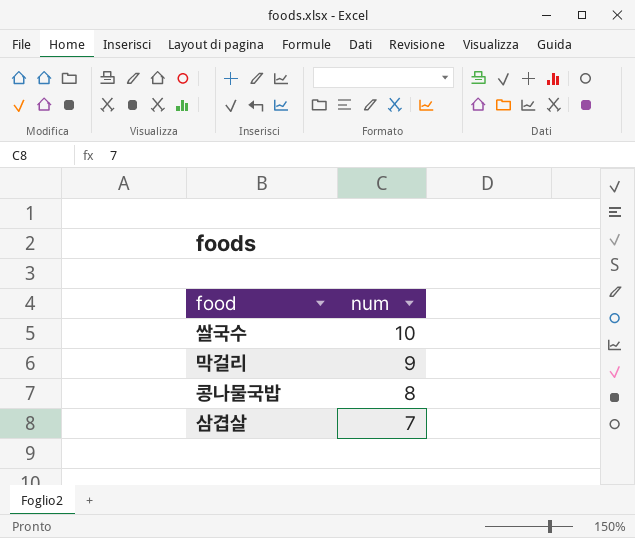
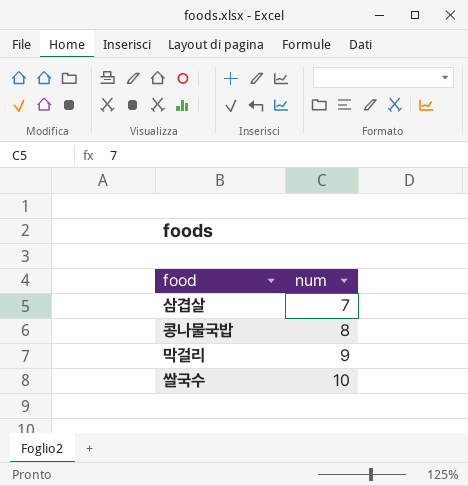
row order: num descending -> num ascending

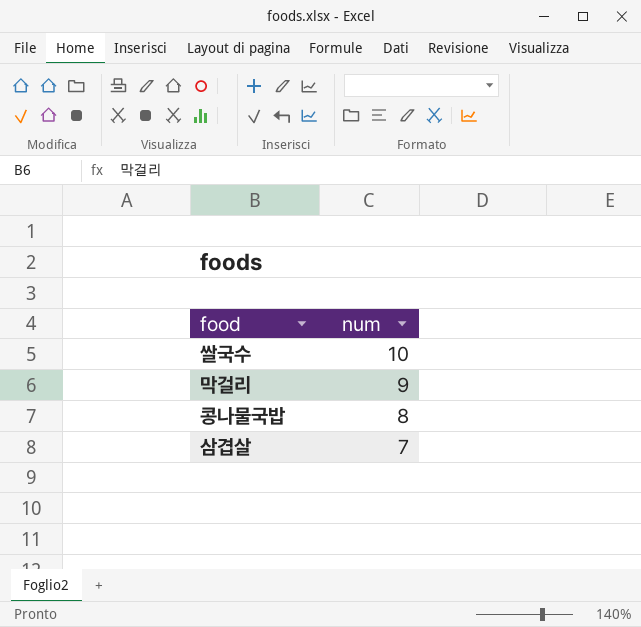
row order: num ascending -> num descending

